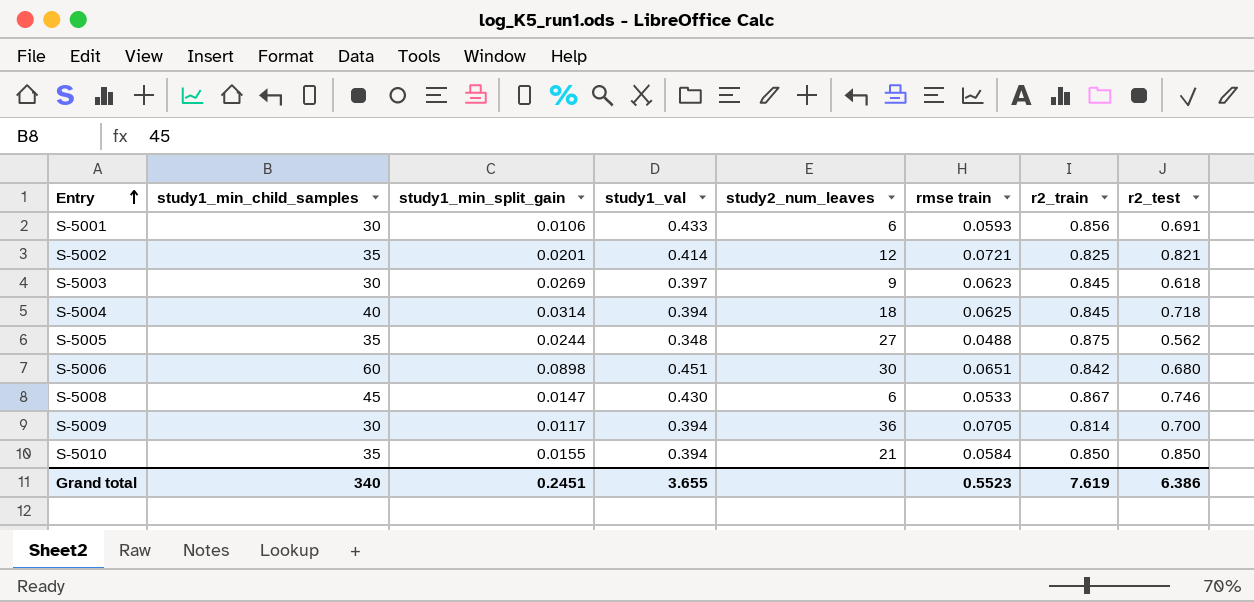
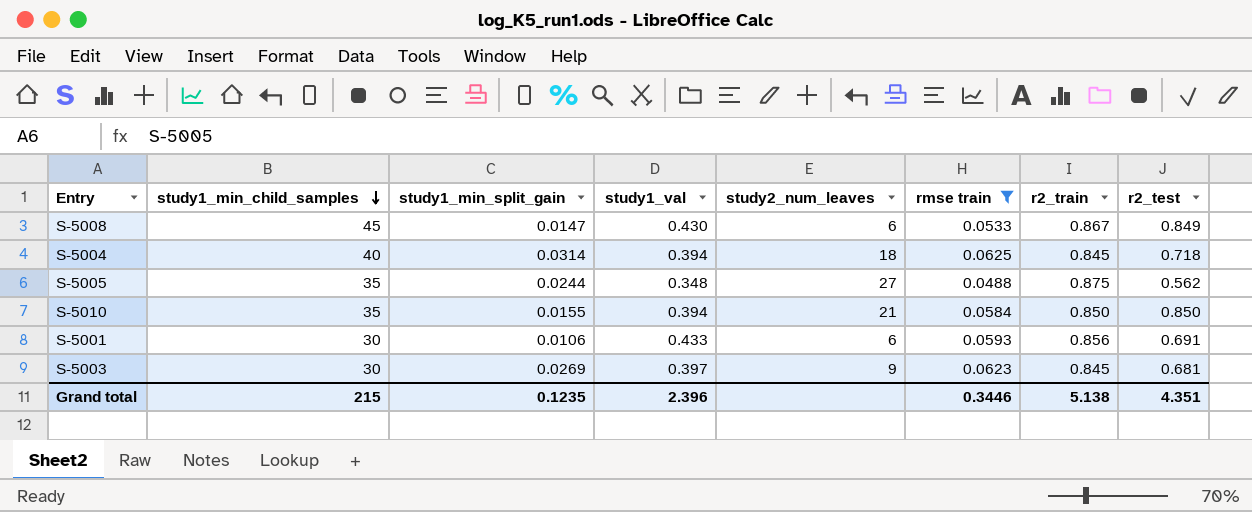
filter: none -> rmse train <= 0.0625
row order: Entry ascending -> study1_min_child_samples descending
S-5008 | r2_test: 0.746 -> 0.849
S-5003 | r2_test: 0.618 -> 0.681
Grand total | study1_min_child_samples: 340 -> 215
Grand total | study1_min_split_gain: 0.2451 -> 0.1235
Grand total | study1_val: 3.655 -> 2.396
Grand total | rmse train: 0.5523 -> 0.3446
Grand total | r2_train: 7.619 -> 5.138
Grand total | r2_test: 6.386 -> 4.351

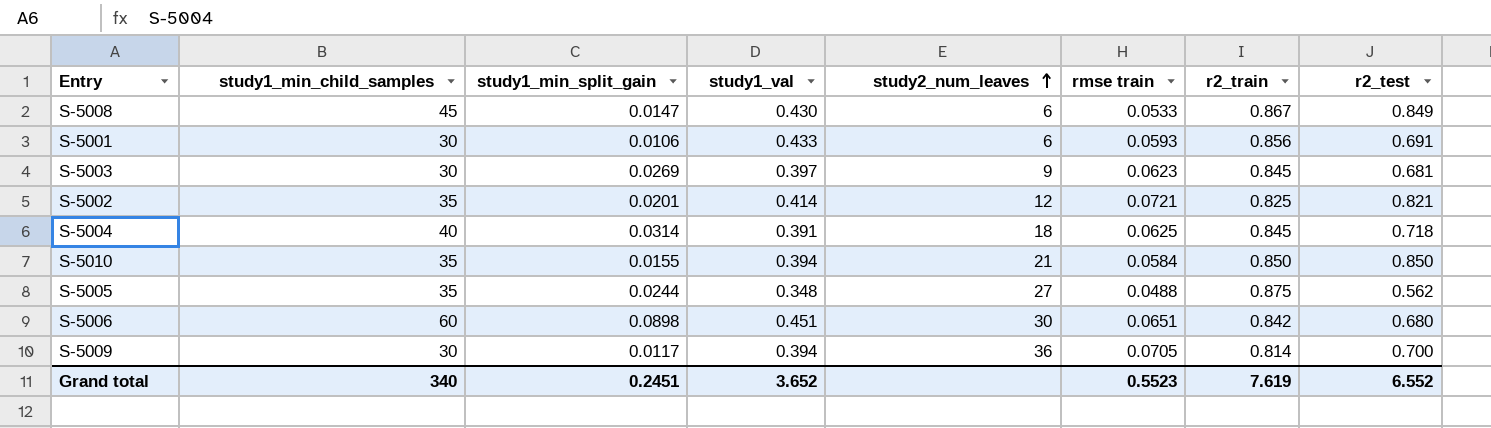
filter: rmse train <= 0.0625 -> none
row order: study1_min_child_samples descending -> study2_num_leaves ascending
S-5004 | study1_val: 0.394 -> 0.391
Grand total | study1_min_child_samples: 215 -> 340
Grand total | study1_min_split_gain: 0.1235 -> 0.2451
Grand total | study1_val: 2.396 -> 3.652
Grand total | rmse train: 0.3446 -> 0.5523
Grand total | r2_train: 5.138 -> 7.619
Grand total | r2_test: 4.351 -> 6.552

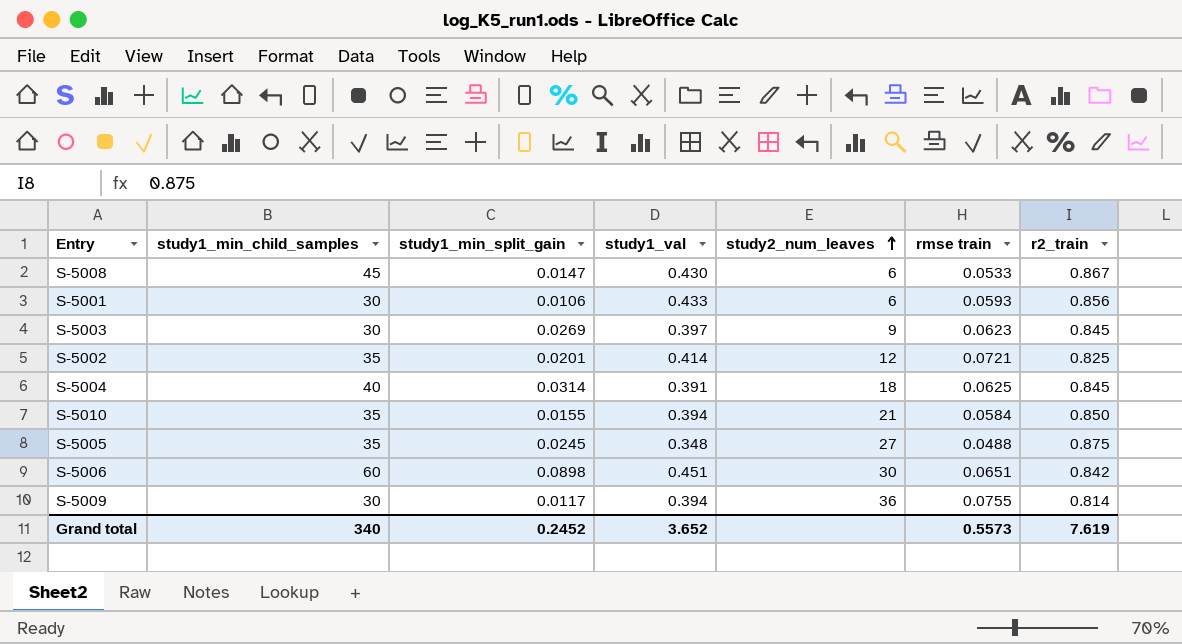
column r2_test | position: 8 -> none
S-5005 | study1_min_split_gain: 0.0244 -> 0.0245
S-5009 | rmse train: 0.0705 -> 0.0755
Grand total | study1_min_split_gain: 0.2451 -> 0.2452
Grand total | rmse train: 0.5523 -> 0.5573

